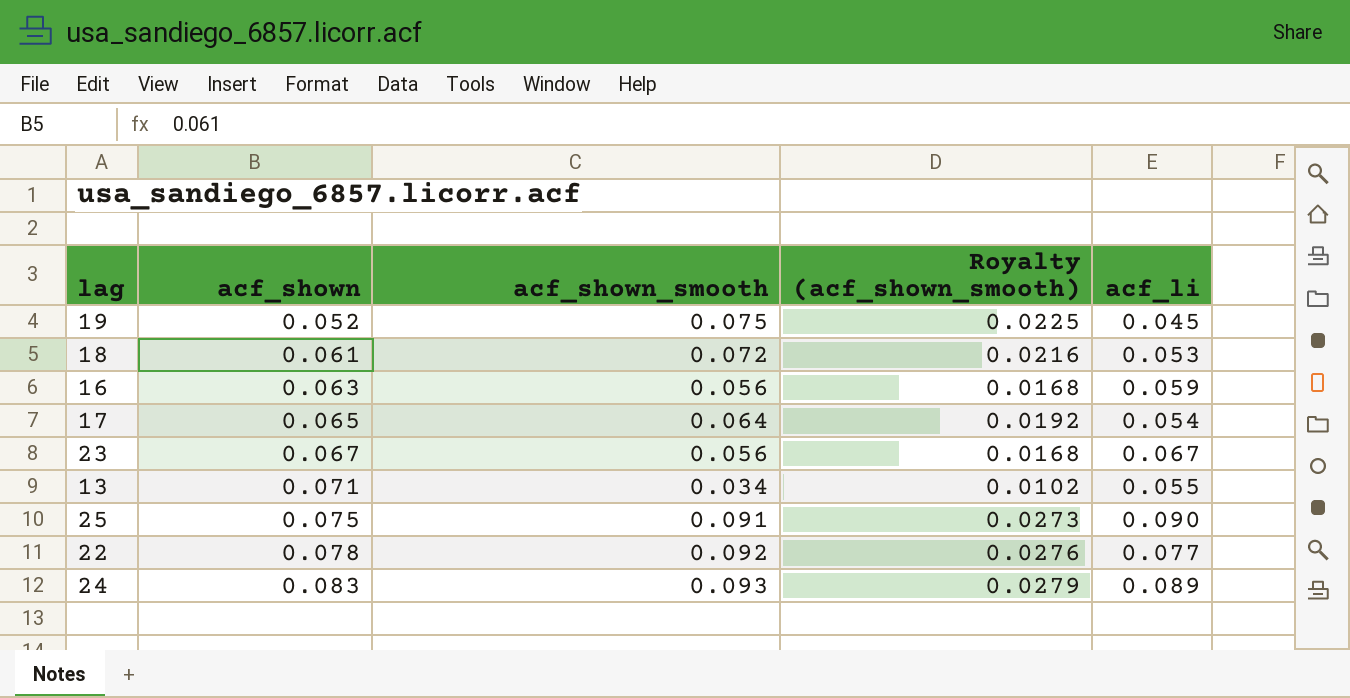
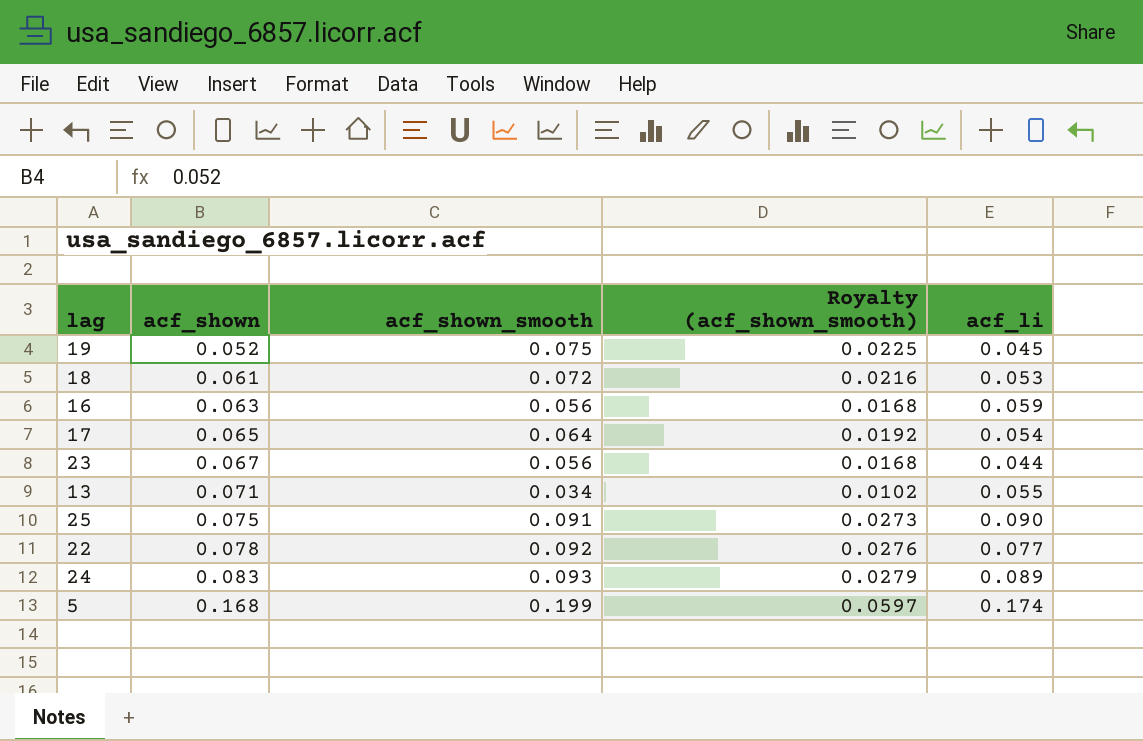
23 | acf_li: 0.067 -> 0.044
row 5: none -> 0.168 | 0.199 | 0.0597 | 0.174

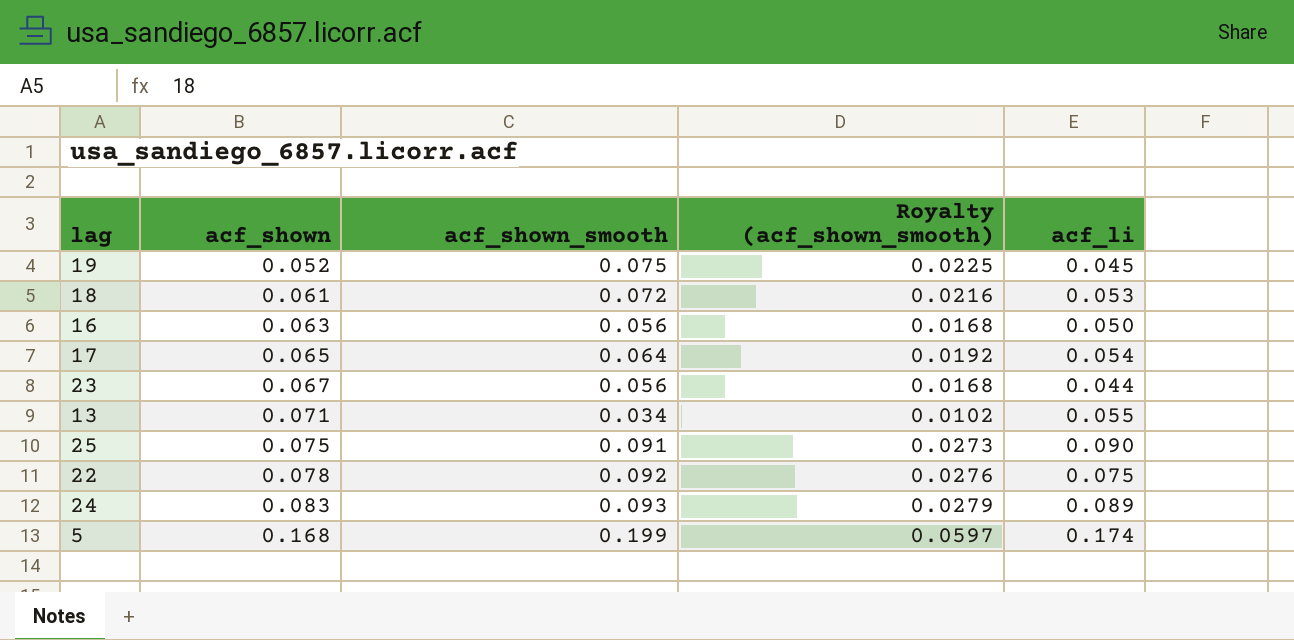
16 | acf_li: 0.059 -> 0.050
22 | acf_li: 0.077 -> 0.075

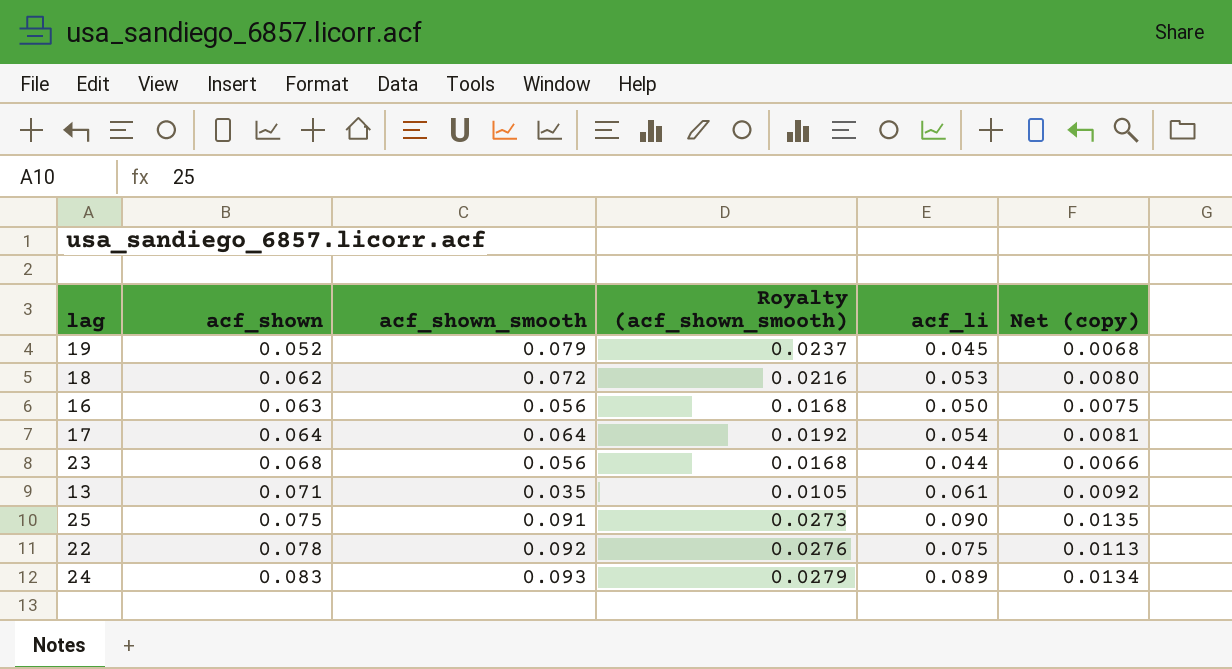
column Net (copy) | formula: none -> [acf_li] * 0.15
row 5: 0.168 | 0.199 | 0.0597 | 0.174 -> none
19 | acf_shown_smooth: 0.075 -> 0.079
19 | Royalty (acf_shown_smooth): 0.0225 -> 0.0237
18 | acf_shown: 0.061 -> 0.062
17 | acf_shown: 0.065 -> 0.064
23 | acf_shown: 0.067 -> 0.068
13 | acf_shown_smooth: 0.034 -> 0.035
13 | Royalty (acf_shown_smooth): 0.0102 -> 0.0105
13 | acf_li: 0.055 -> 0.061

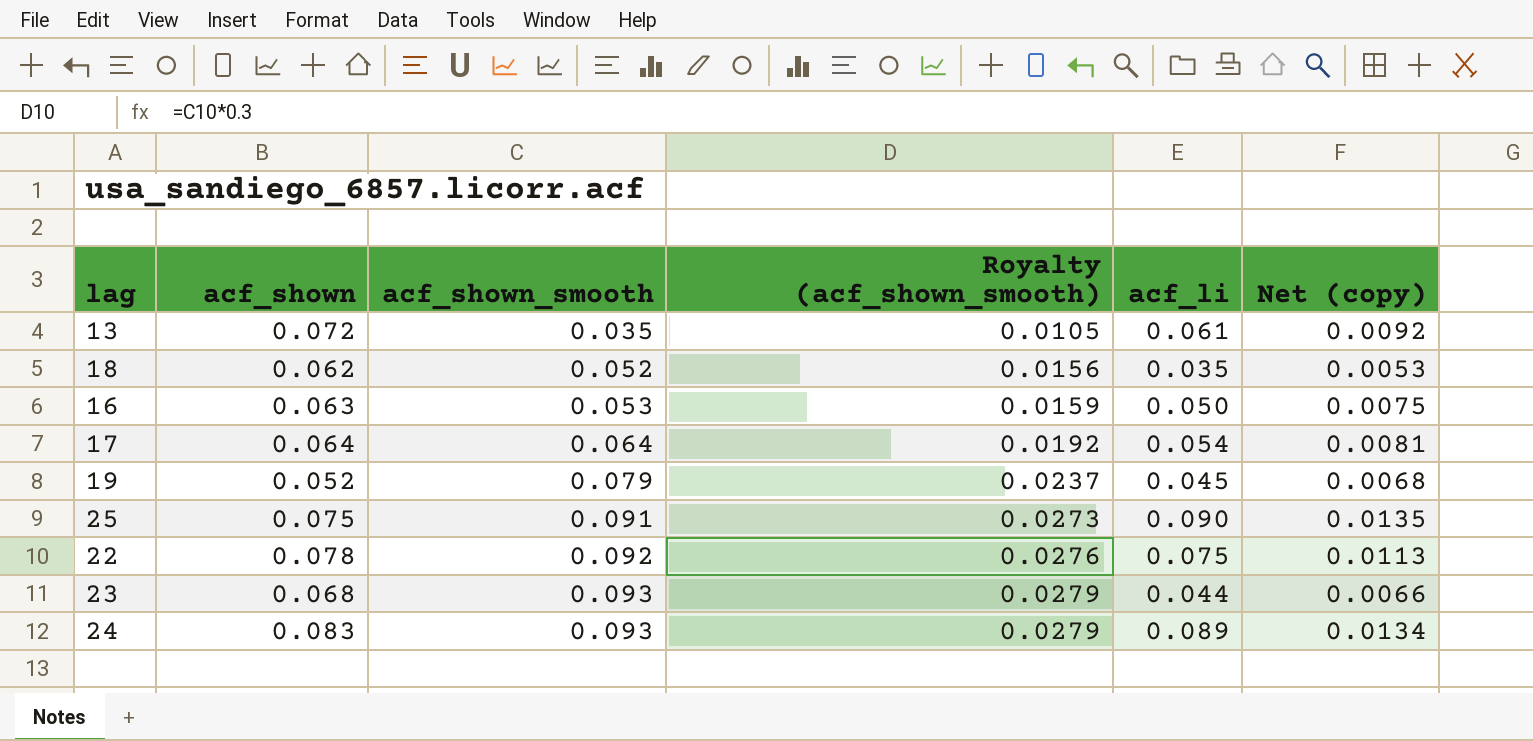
row order: acf_shown ascending -> acf_shown_smooth ascending
13 | acf_shown: 0.071 -> 0.072
18 | acf_shown_smooth: 0.072 -> 0.052
18 | Royalty (acf_shown_smooth): 0.0216 -> 0.0156
18 | acf_li: 0.053 -> 0.035
18 | Net (copy): 0.0080 -> 0.0053
16 | acf_shown_smooth: 0.056 -> 0.053
16 | Royalty (acf_shown_smooth): 0.0168 -> 0.0159
23 | acf_shown_smooth: 0.056 -> 0.093
23 | Royalty (acf_shown_smooth): 0.0168 -> 0.0279

